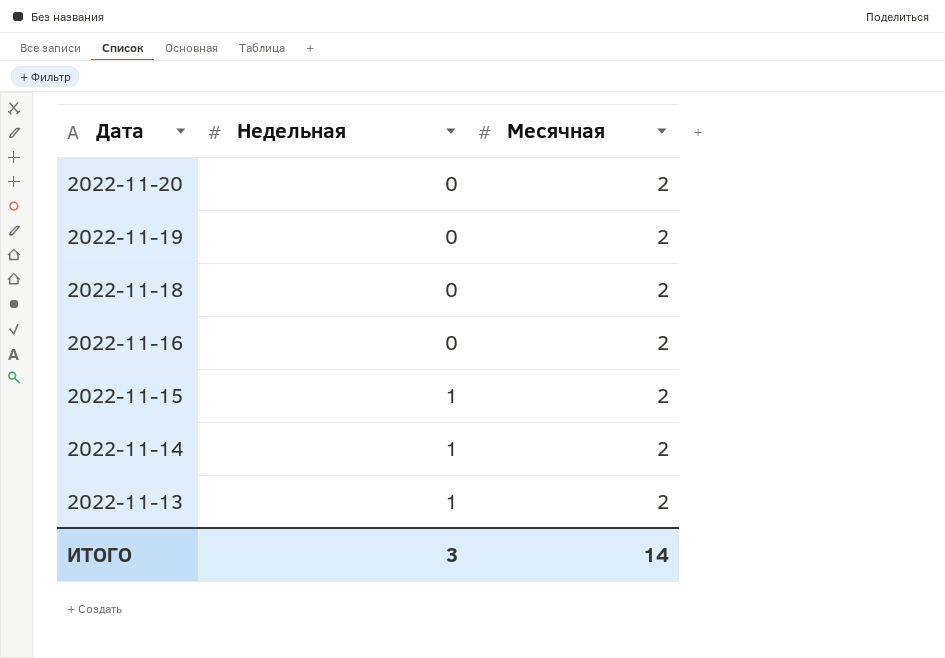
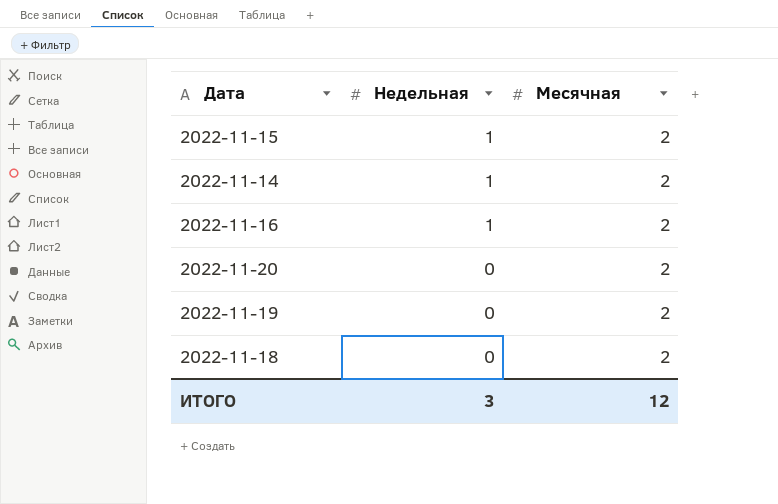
row order: Дата descending -> Недельная descending
row 2022-11-13: 1 | 2 -> none
2022-11-16 | Недельная: 0 -> 1
ИТОГО | Месячная: 14 -> 12

